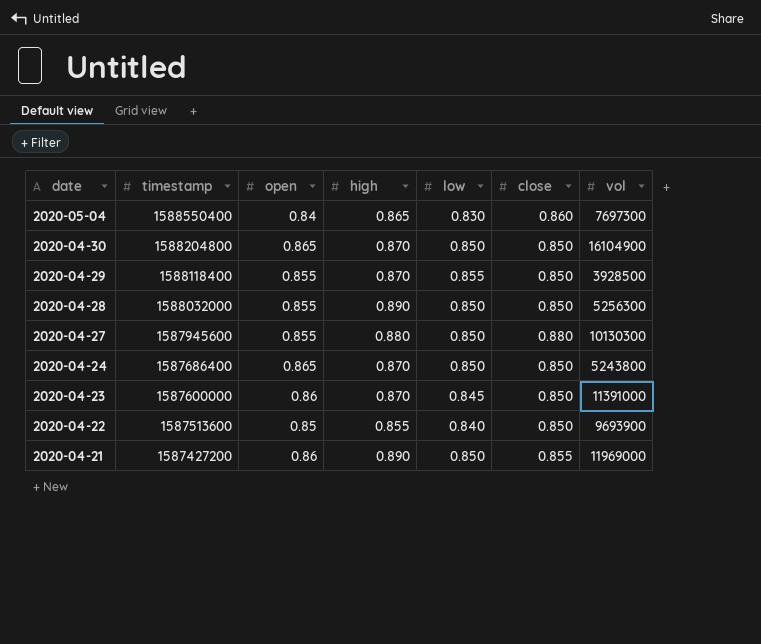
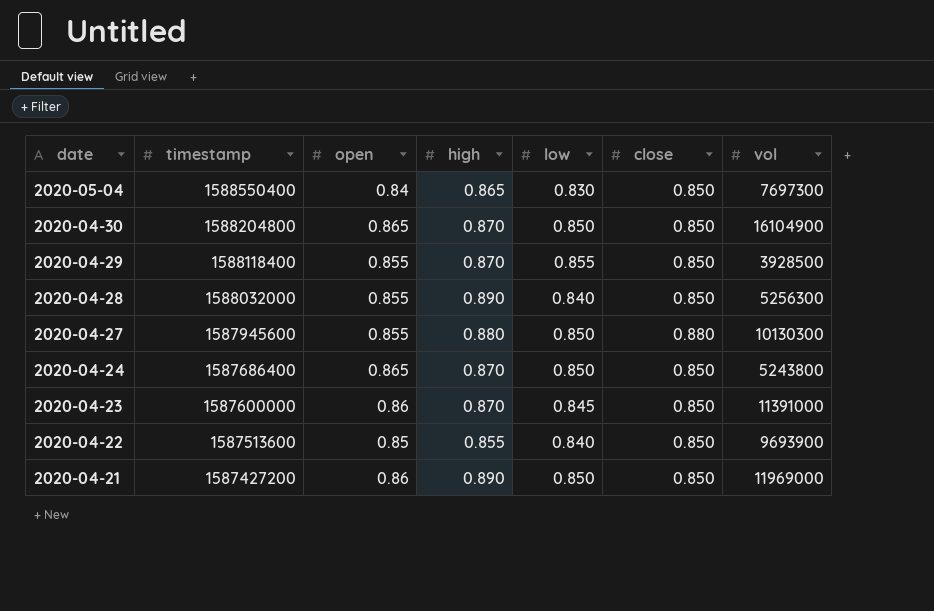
2020-05-04 | close: 0.860 -> 0.850
2020-04-28 | low: 0.850 -> 0.840
2020-04-21 | close: 0.855 -> 0.850

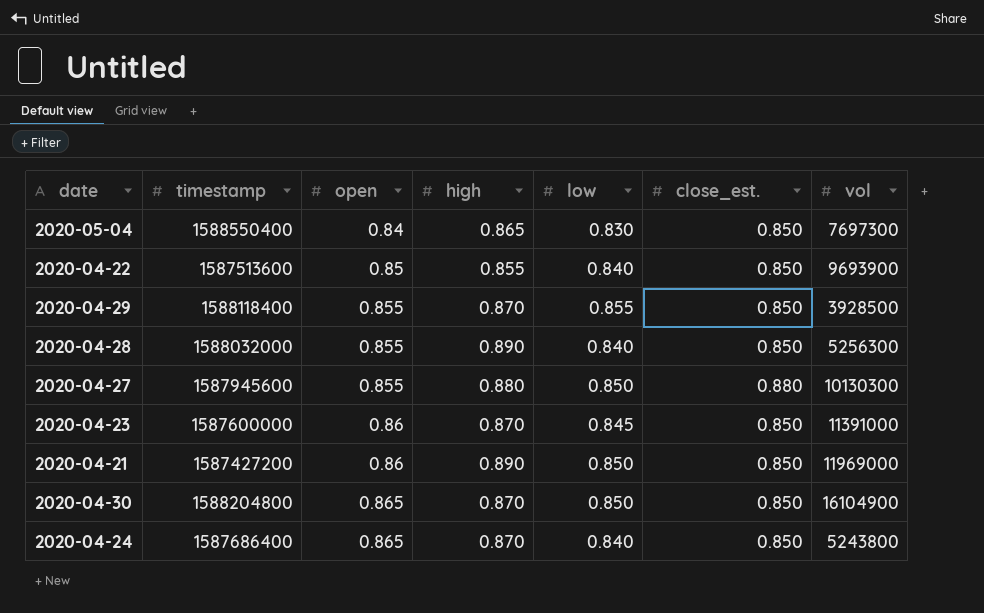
row order: date descending -> open ascending
column name: close -> close_est.
2020-04-24 | low: 0.850 -> 0.840

